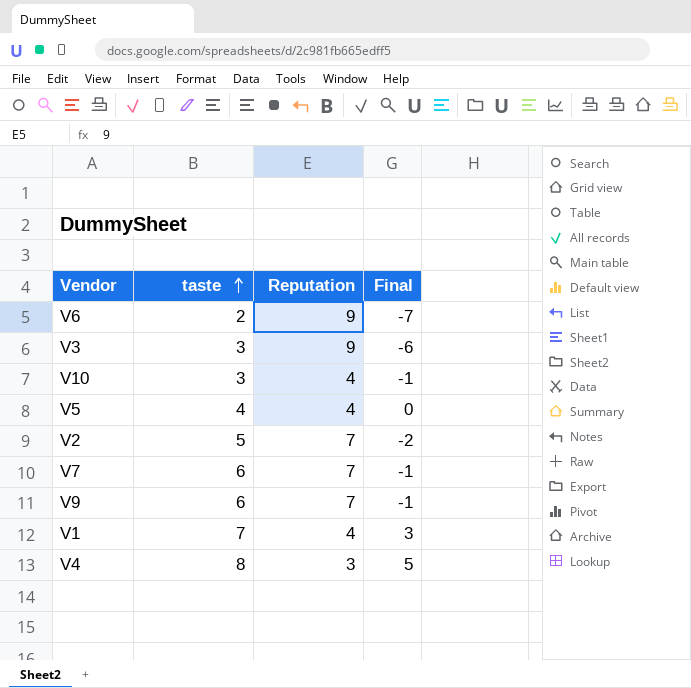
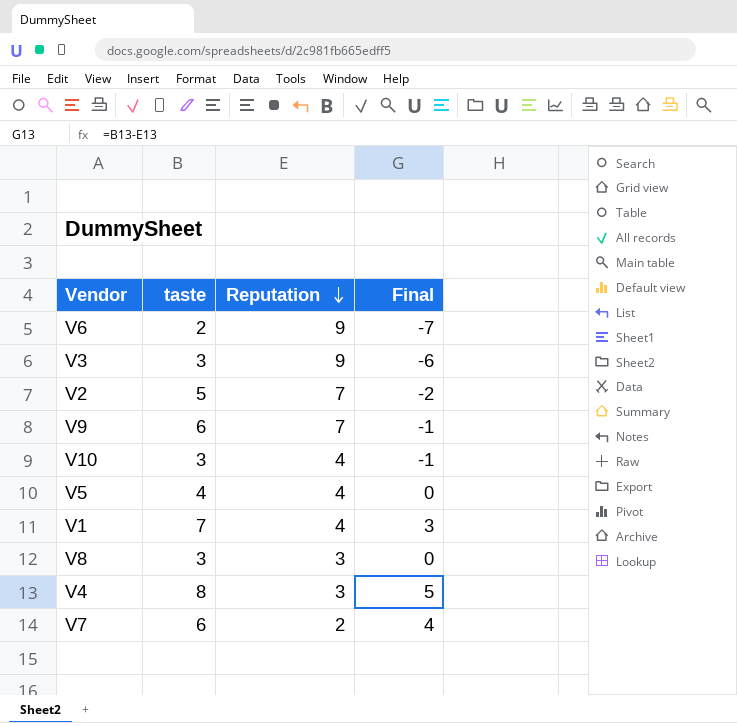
row order: taste ascending -> Reputation descending
row V8: none -> 3 | 3 | 0
V7 | Reputation: 7 -> 2
V7 | Final: -1 -> 4

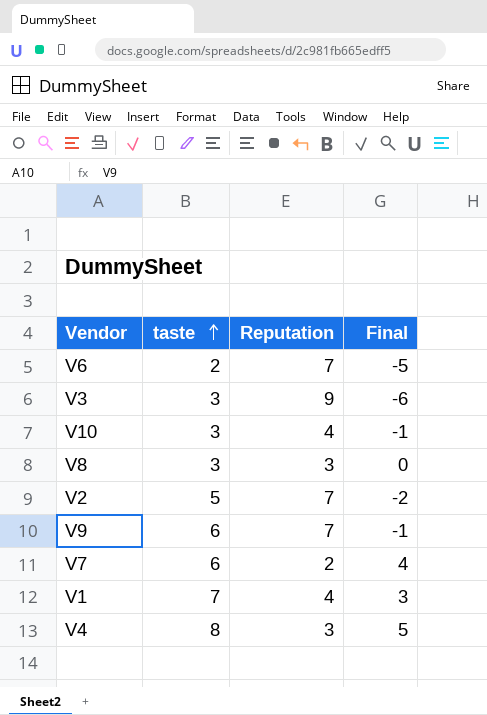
row order: Reputation descending -> taste ascending
row V5: 4 | 4 | 0 -> none
V6 | Reputation: 9 -> 7
V6 | Final: -7 -> -5

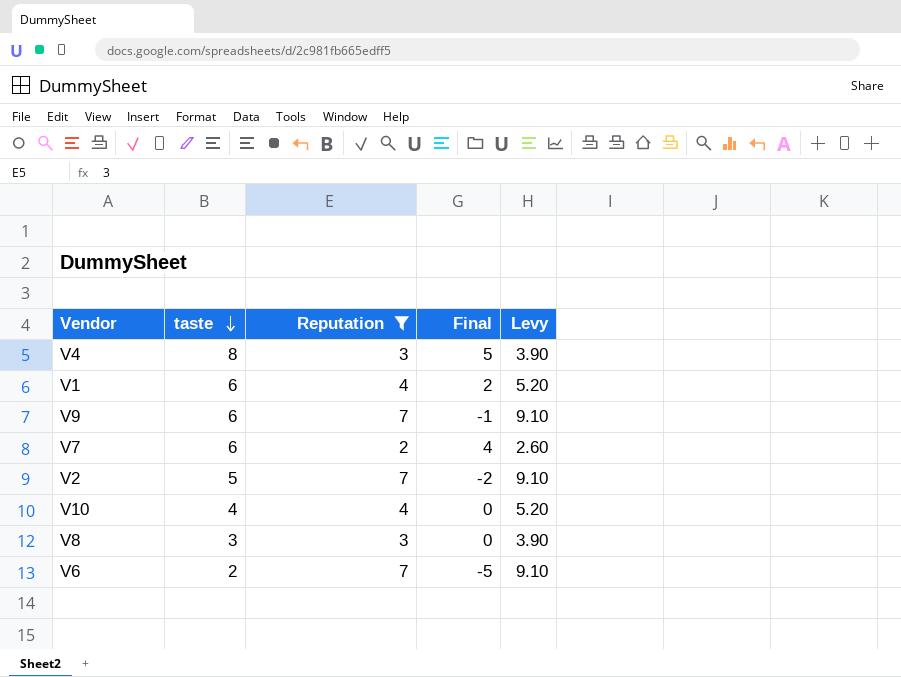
filter: none -> Reputation != 9
row order: taste ascending -> taste descending
column Levy | formula: none -> [Reputation] * 1.3
V1 | taste: 7 -> 6
V1 | Final: 3 -> 2
V10 | taste: 3 -> 4
V10 | Final: -1 -> 0

